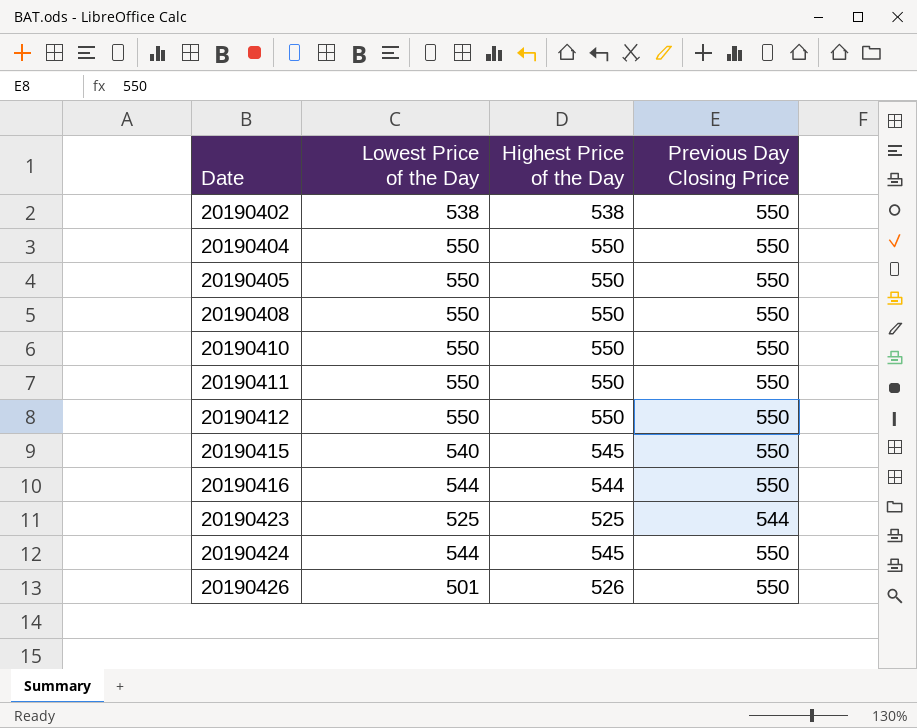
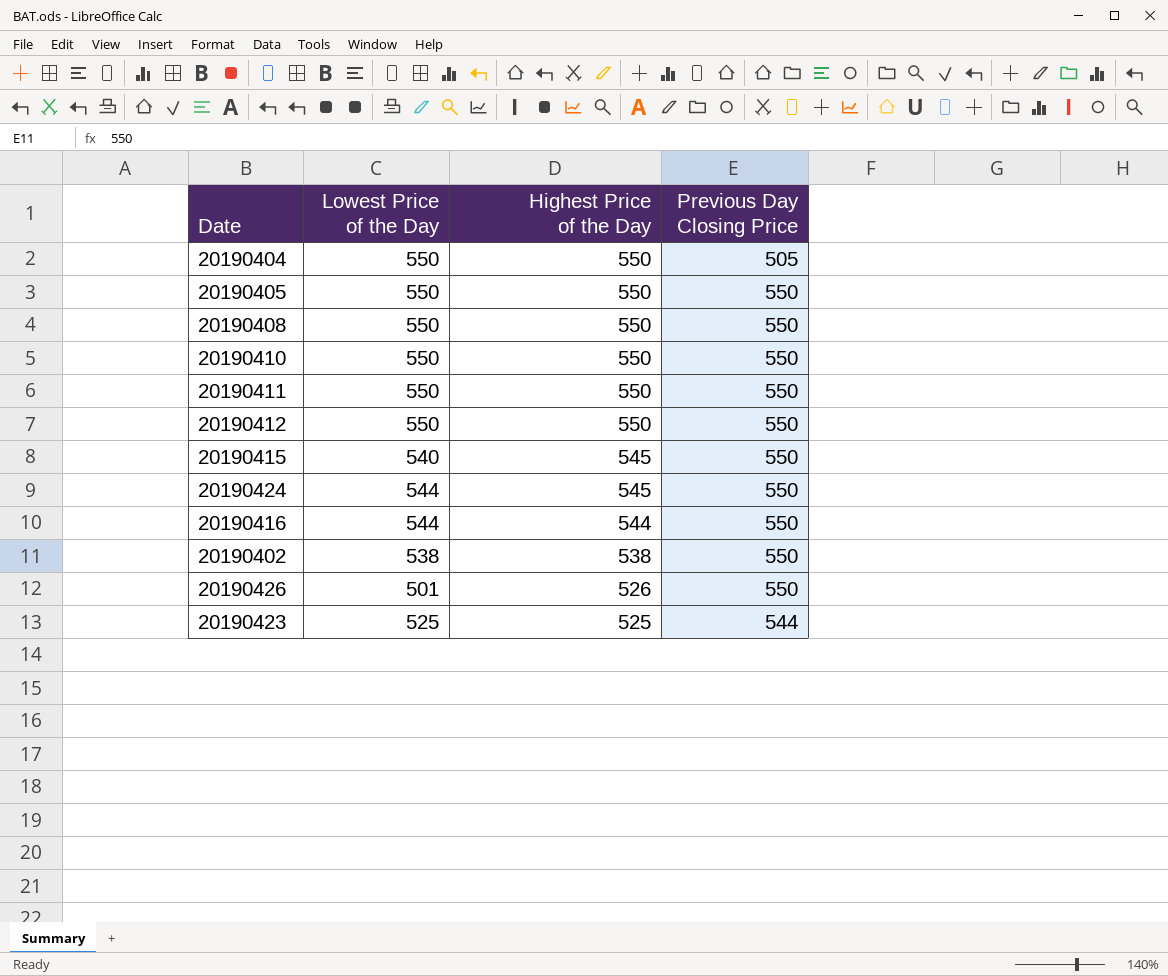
row order: Date ascending -> Highest Price of the Day descending
20190404 | Previous Day Closing Price: 550 -> 505

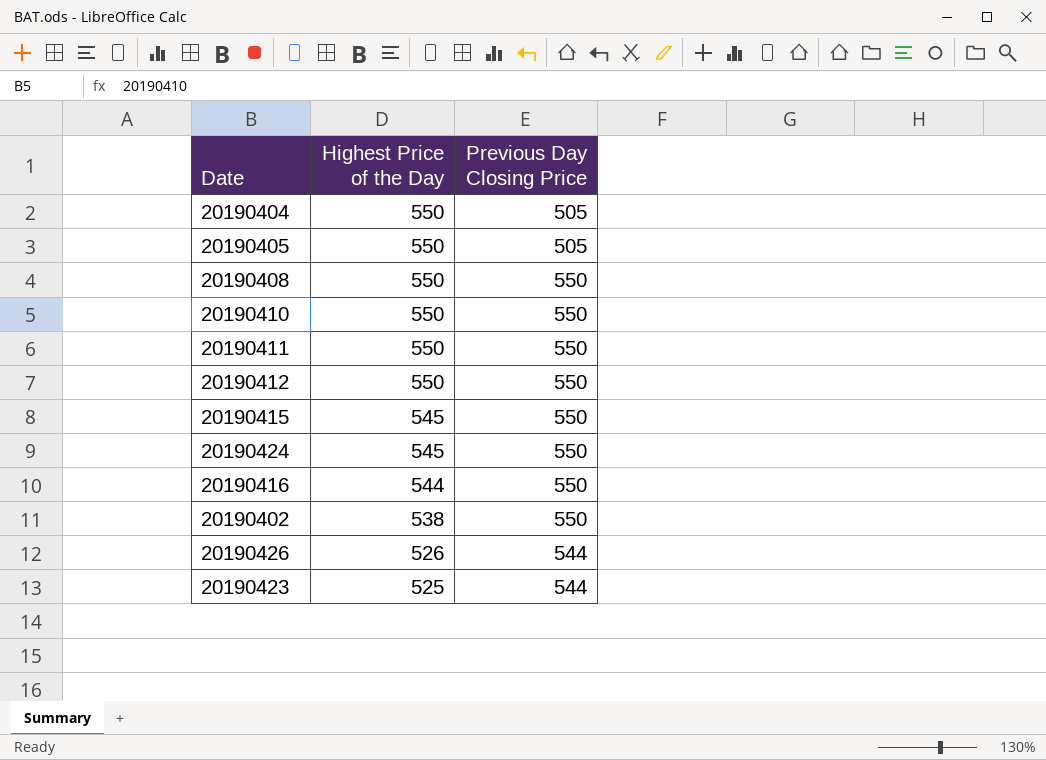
column Lowest Price of the Day | position: 2 -> none
20190405 | Previous Day Closing Price: 550 -> 505
20190426 | Previous Day Closing Price: 550 -> 544

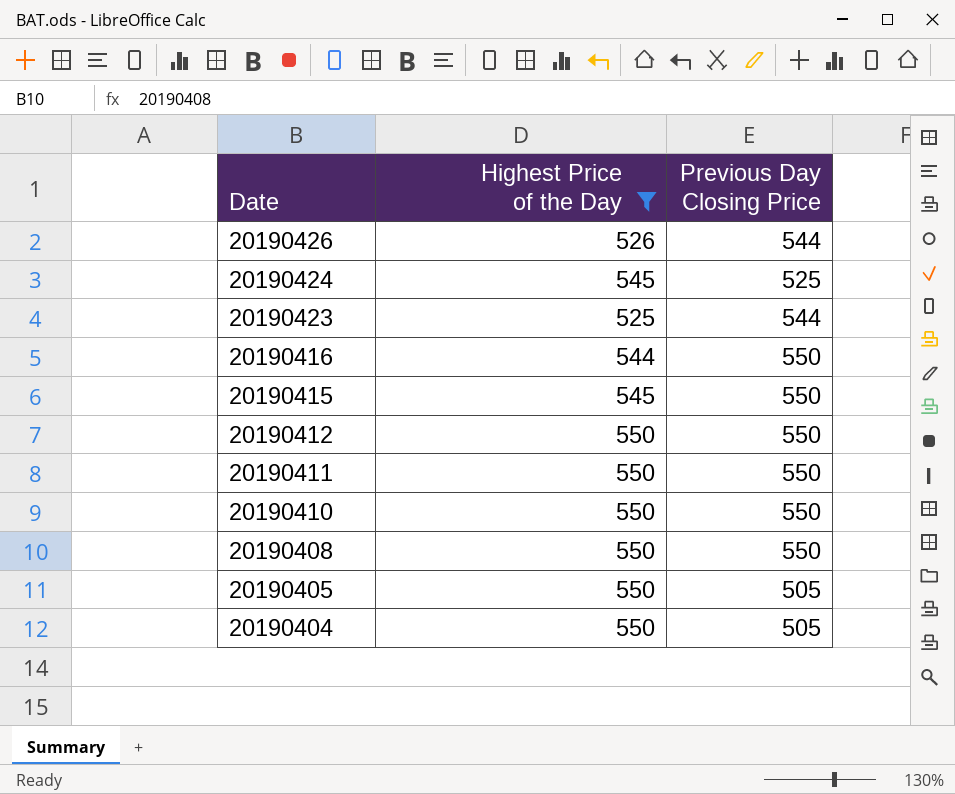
filter: none -> Highest Price of the Day != 538
row order: Highest Price of the Day descending -> Date descending
20190424 | Previous Day Closing Price: 550 -> 525

